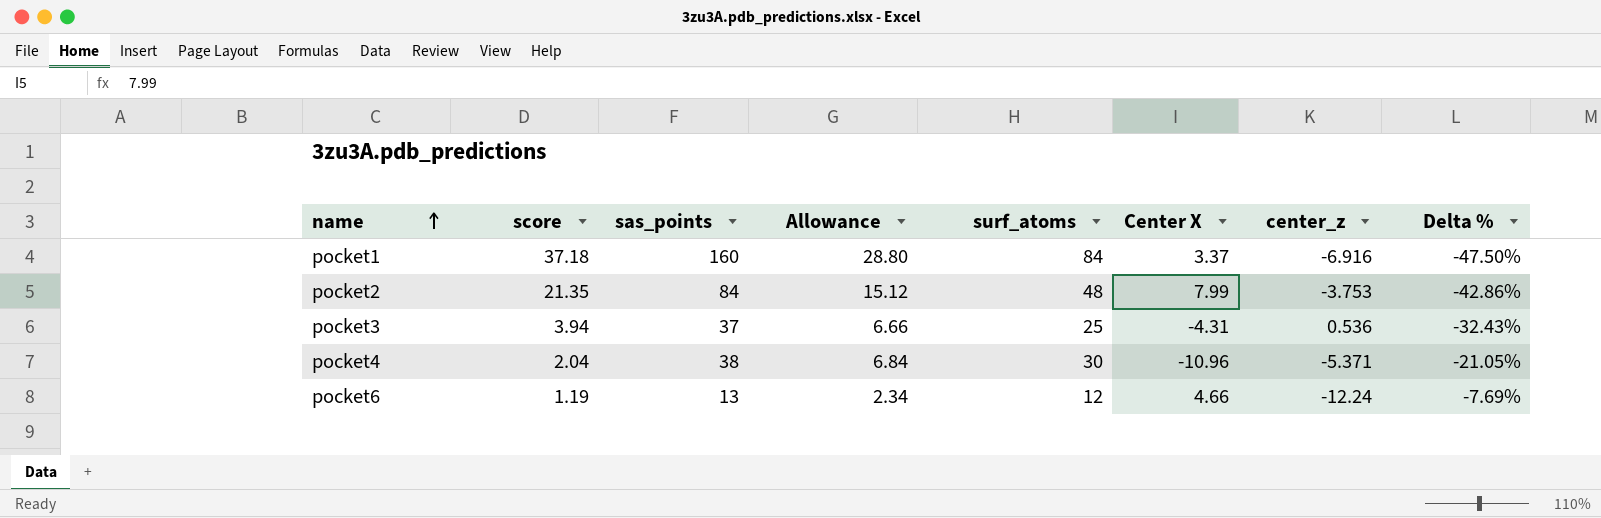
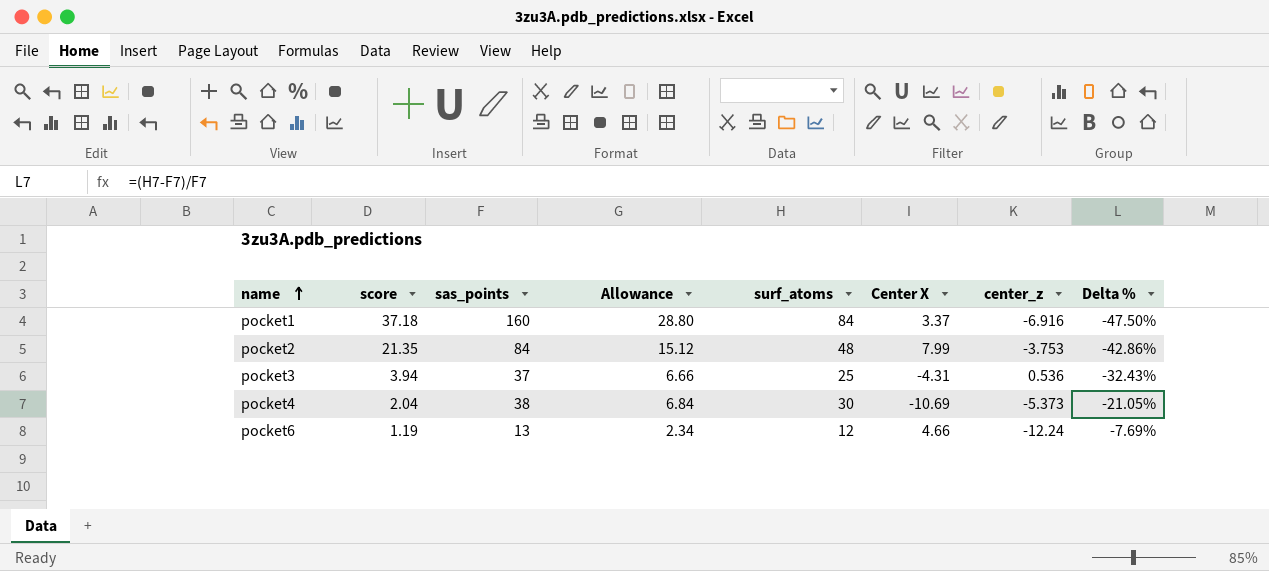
pocket4 | Center X: -10.96 -> -10.69
pocket4 | center_z: -5.371 -> -5.373

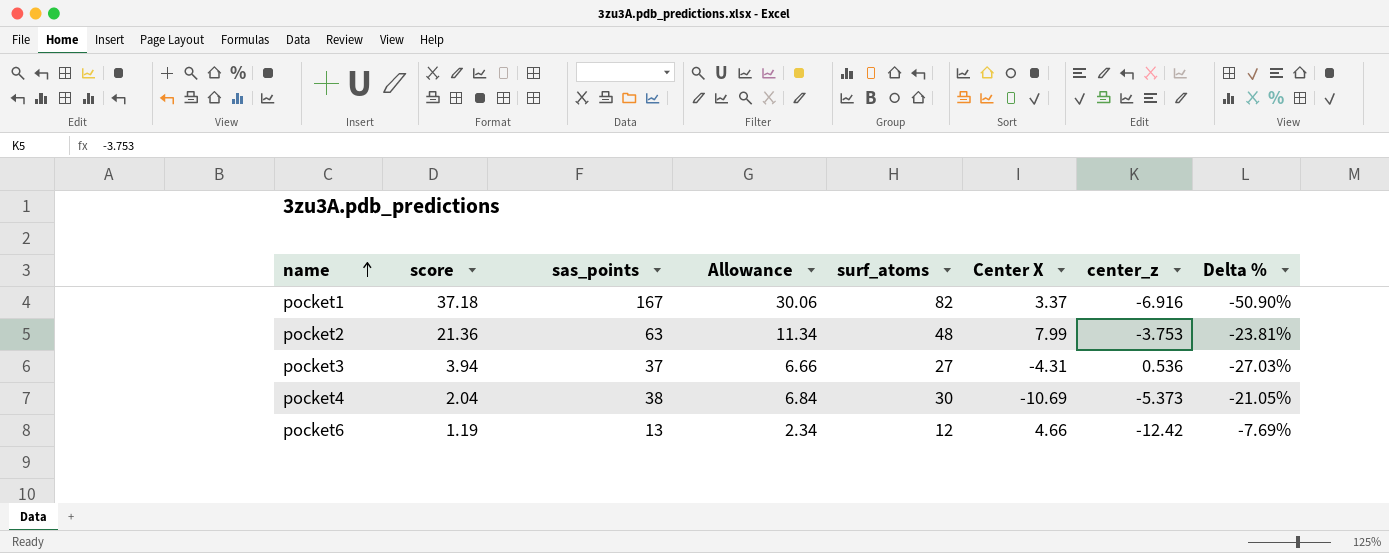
pocket1 | sas_points: 160 -> 167
pocket1 | Allowance: 28.80 -> 30.06
pocket1 | surf_atoms: 84 -> 82
pocket1 | Delta %: -47.50% -> -50.90%
pocket2 | score: 21.35 -> 21.36
pocket2 | sas_points: 84 -> 63
pocket2 | Allowance: 15.12 -> 11.34
pocket2 | Delta %: -42.86% -> -23.81%
pocket3 | surf_atoms: 25 -> 27
pocket3 | Delta %: -32.43% -> -27.03%
pocket6 | center_z: -12.24 -> -12.42

